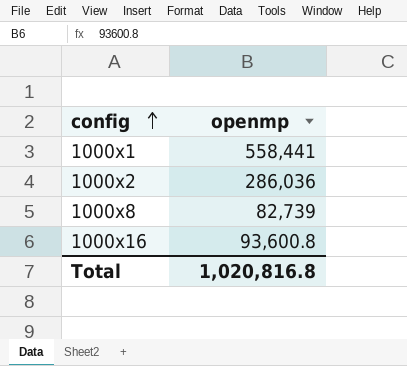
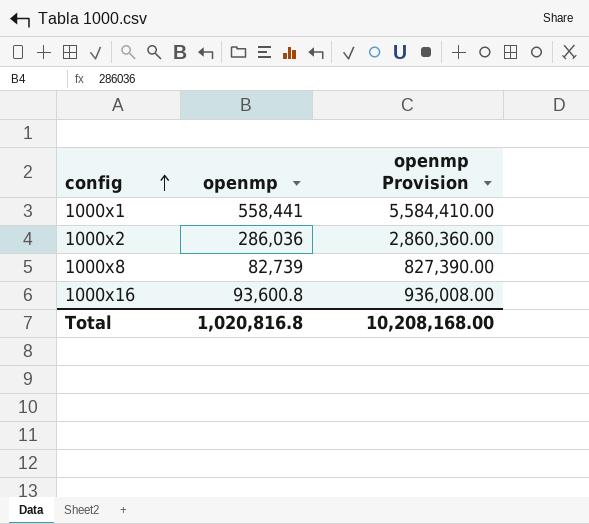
column openmp Provision | formula: none -> [openmp] * 10

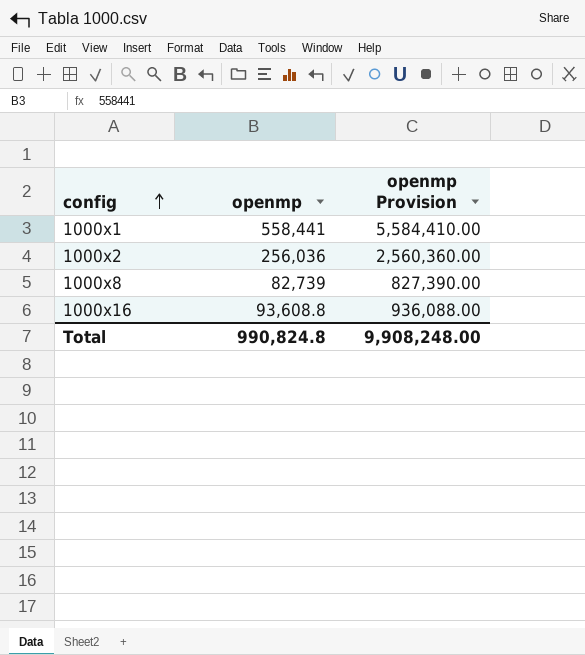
1000x2 | openmp: 286,036 -> 256,036
1000x2 | openmp Provision: 2,860,360.00 -> 2,560,360.00
1000x16 | openmp: 93,600.8 -> 93,608.8
1000x16 | openmp Provision: 936,008.00 -> 936,088.00
Total | openmp: 1,020,816.8 -> 990,824.8
Total | openmp Provision: 10,208,168.00 -> 9,908,248.00

